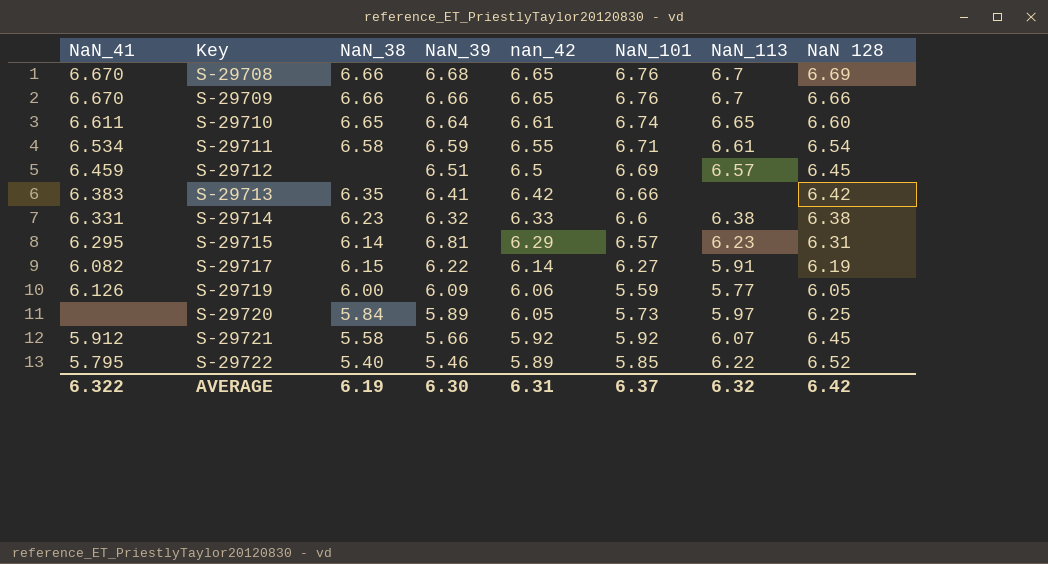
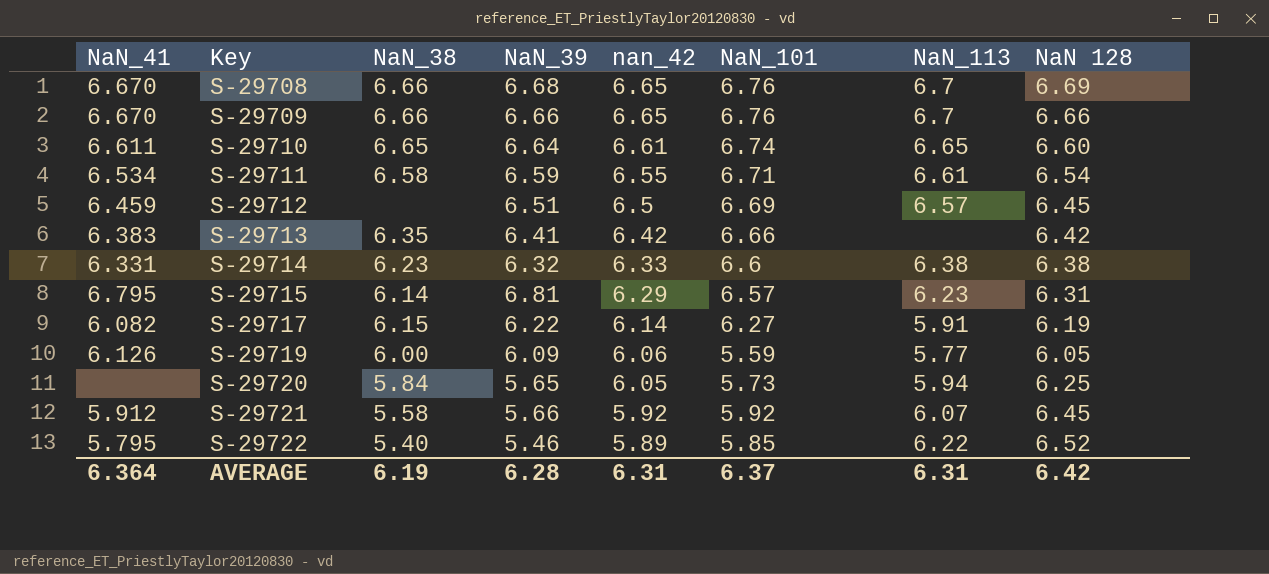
S-29715 | NaN_41: 6.295 -> 6.795
S-29720 | NaN_39: 5.89 -> 5.65
S-29720 | NaN_113: 5.97 -> 5.94
AVERAGE | NaN_41: 6.322 -> 6.364
AVERAGE | NaN_39: 6.30 -> 6.28
AVERAGE | NaN_113: 6.32 -> 6.31

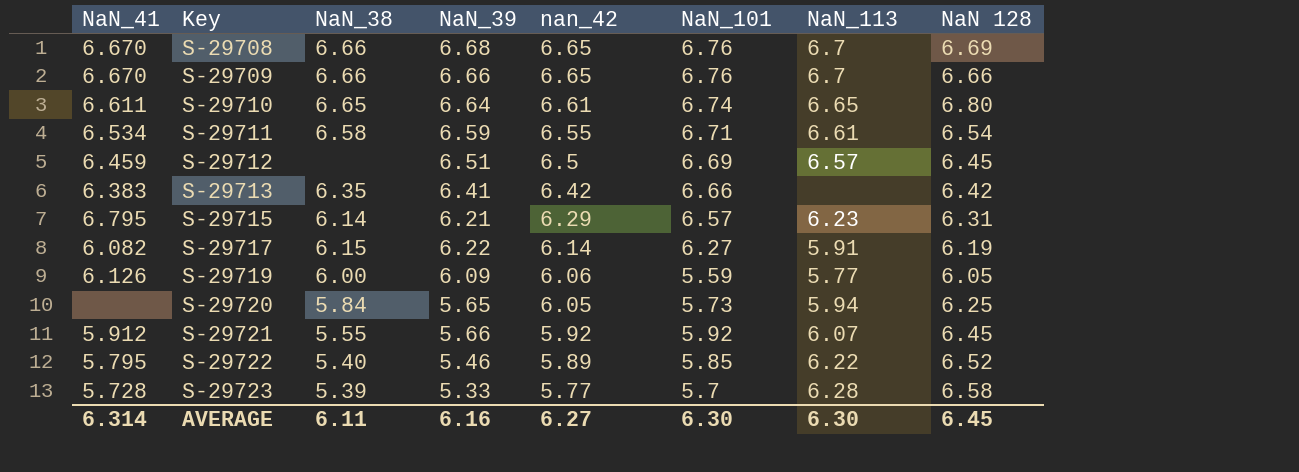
row S-29714: 6.331 | 6.23 | 6.32 | 6.33 | 6.6 | 6.38 | 6.38 -> none
S-29710 | NaN 128: 6.60 -> 6.80
S-29715 | NaN_39: 6.81 -> 6.21
S-29721 | NaN_38: 5.58 -> 5.55
row S-29723: none -> 5.728 | 5.39 | 5.33 | 5.77 | 5.7 | 6.28 | 6.58
AVERAGE | NaN_41: 6.364 -> 6.314
AVERAGE | NaN_38: 6.19 -> 6.11
AVERAGE | NaN_39: 6.28 -> 6.16
AVERAGE | nan_42: 6.31 -> 6.27
AVERAGE | NaN_101: 6.37 -> 6.30
AVERAGE | NaN_113: 6.31 -> 6.30
AVERAGE | NaN 128: 6.42 -> 6.45

